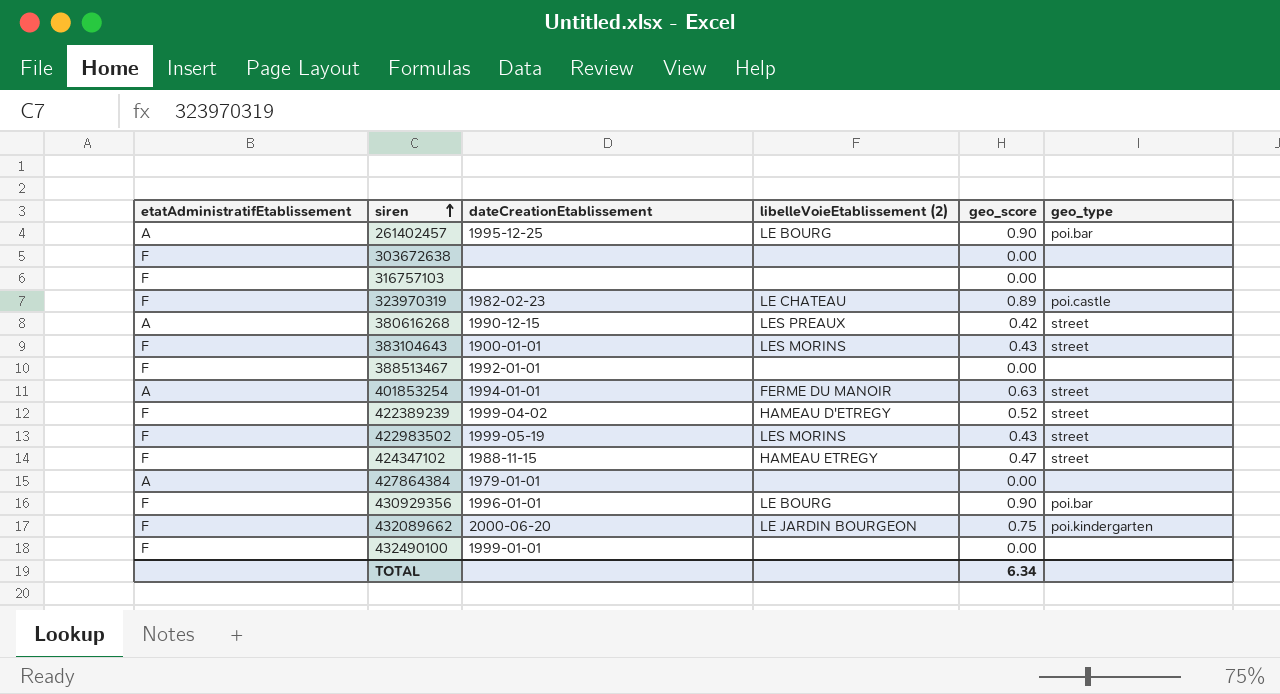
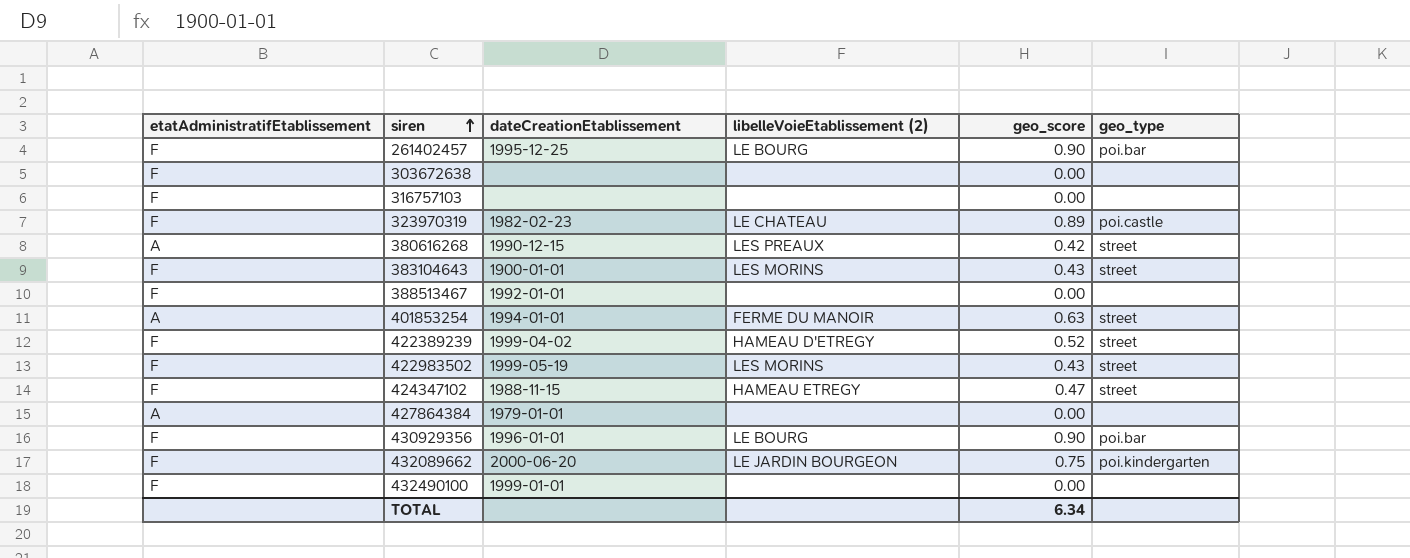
261402457 | etatAdministratifEtablissement: A -> F

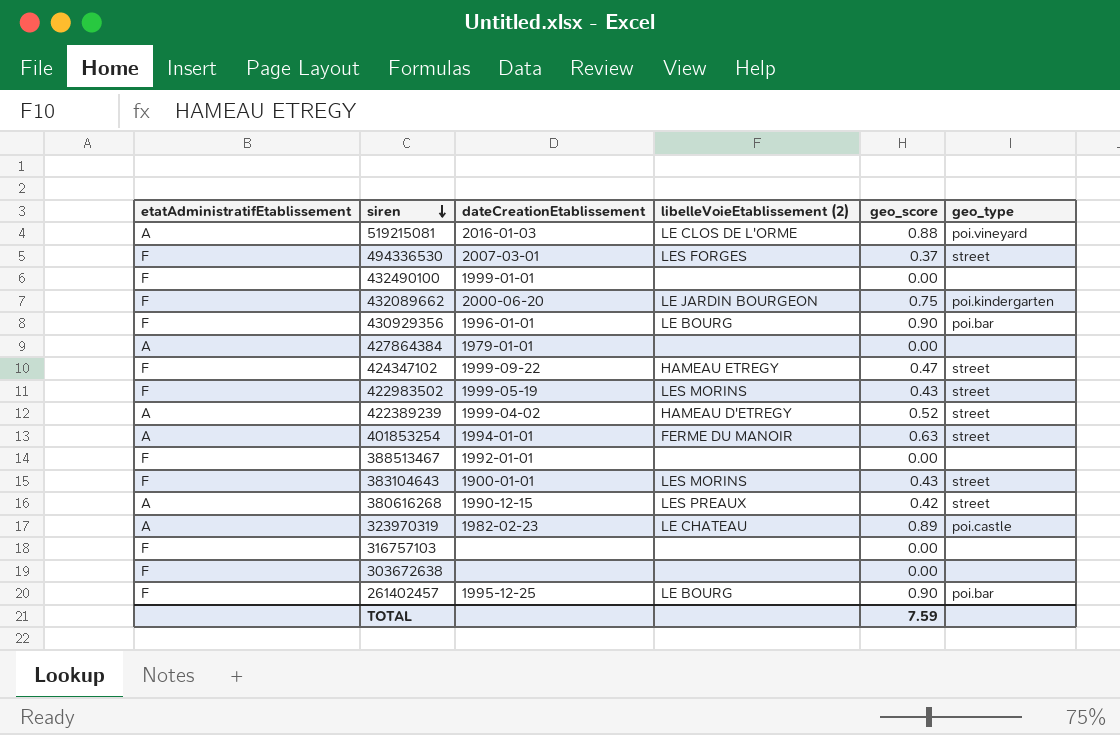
row order: siren ascending -> siren descending
row 519215081: none -> A | 2016-01-03 | LE CLOS DE L'ORME | 0.88 | poi.vineyard
row 494336530: none -> F | 2007-03-01 | LES FORGES | 0.37 | street
424347102 | dateCreationEtablissement: 1988-11-15 -> 1999-09-22
422389239 | etatAdministratifEtablissement: F -> A
323970319 | etatAdministratifEtablissement: F -> A
TOTAL | geo_score: 6.34 -> 7.59

